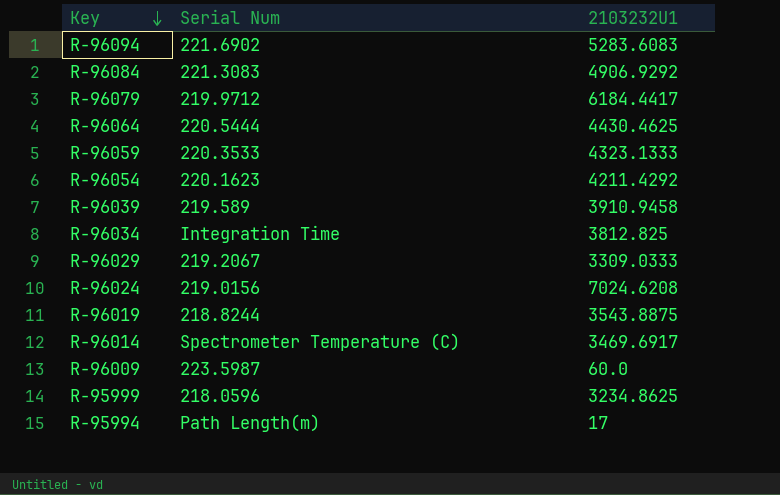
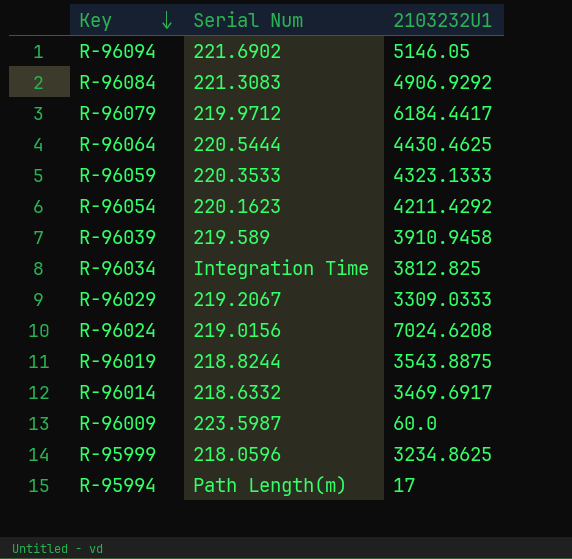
R-96094 | 2103232U1: 5283.6083 -> 5146.05
R-96014 | Serial Num: Spectrometer Temperature (C) -> 218.6332

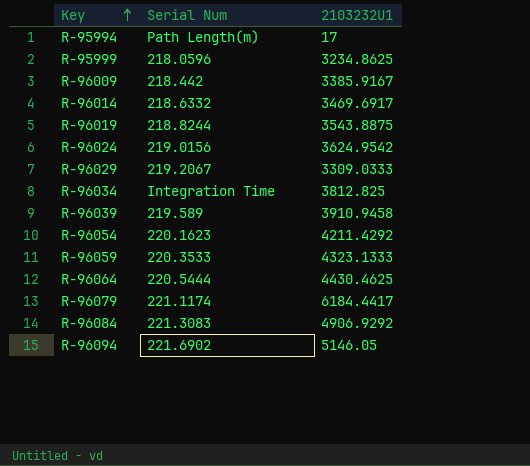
row order: Key descending -> Key ascending
R-96009 | Serial Num: 223.5987 -> 218.442
R-96009 | 2103232U1: 60.0 -> 3385.9167
R-96024 | 2103232U1: 7024.6208 -> 3624.9542
R-96079 | Serial Num: 219.9712 -> 221.1174

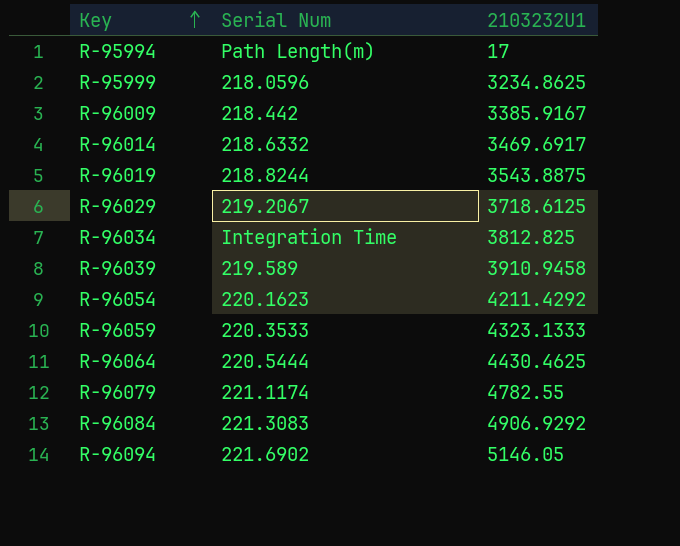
row R-96024: 219.0156 | 3624.9542 -> none
R-96029 | 2103232U1: 3309.0333 -> 3718.6125
R-96079 | 2103232U1: 6184.4417 -> 4782.55

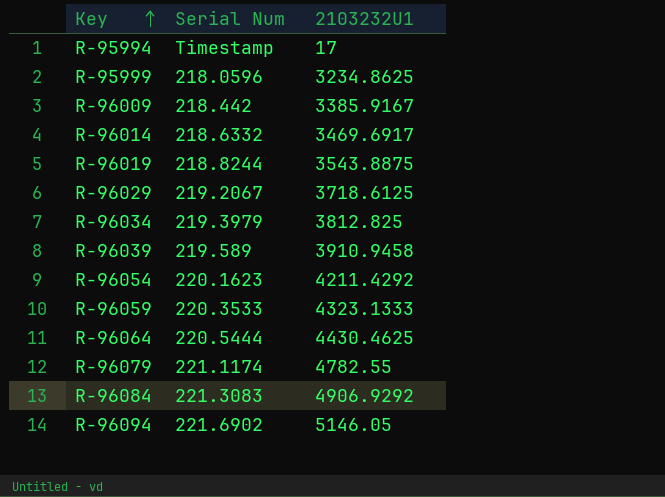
R-95994 | Serial Num: Path Length(m) -> Timestamp
R-96034 | Serial Num: Integration Time -> 219.3979

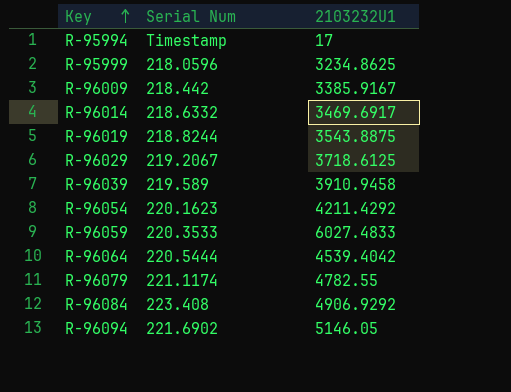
row R-96034: 219.3979 | 3812.825 -> none
R-96059 | 2103232U1: 4323.1333 -> 6027.4833
R-96064 | 2103232U1: 4430.4625 -> 4539.4042
R-96084 | Serial Num: 221.3083 -> 223.408

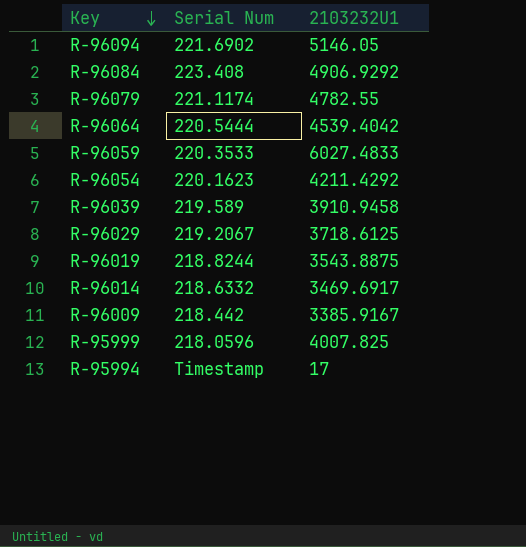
row order: Key ascending -> Key descending
R-95999 | 2103232U1: 3234.8625 -> 4007.825

